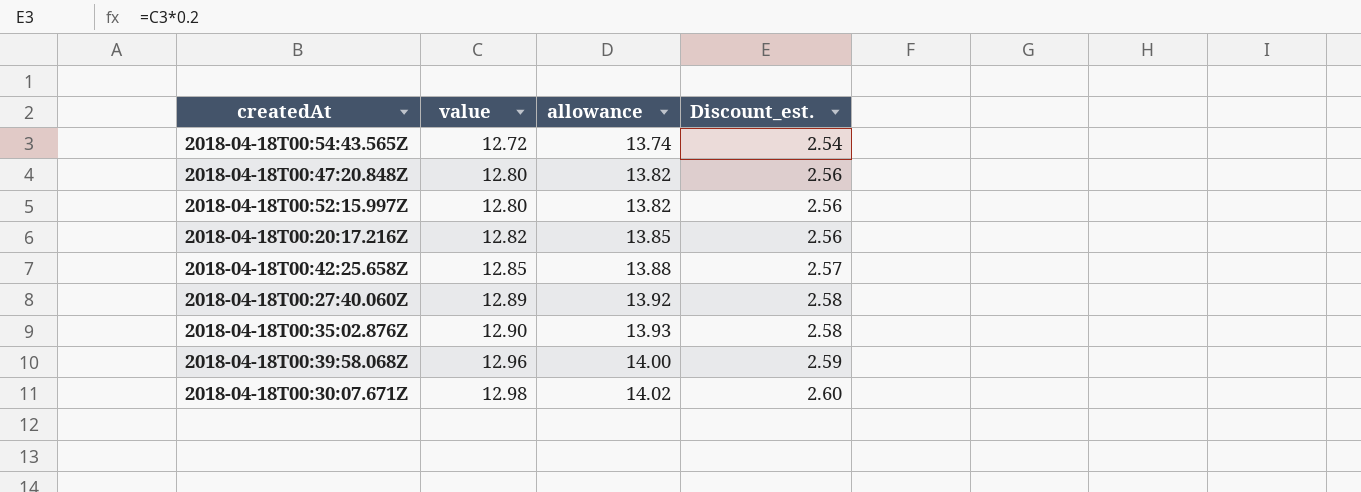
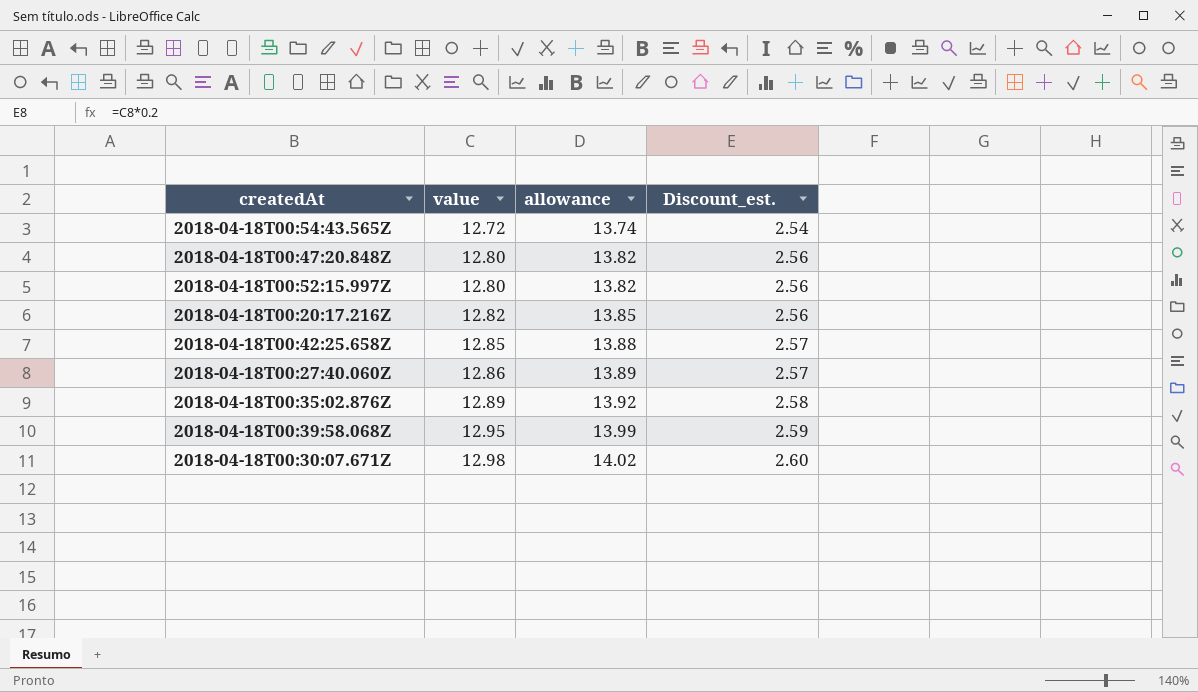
2018-04-18T00:27:40.060Z | value: 12.89 -> 12.86
2018-04-18T00:27:40.060Z | allowance: 13.92 -> 13.89
2018-04-18T00:27:40.060Z | Discount_est.: 2.58 -> 2.57
2018-04-18T00:35:02.876Z | value: 12.90 -> 12.89
2018-04-18T00:35:02.876Z | allowance: 13.93 -> 13.92
2018-04-18T00:39:58.068Z | value: 12.96 -> 12.95
2018-04-18T00:39:58.068Z | allowance: 14.00 -> 13.99

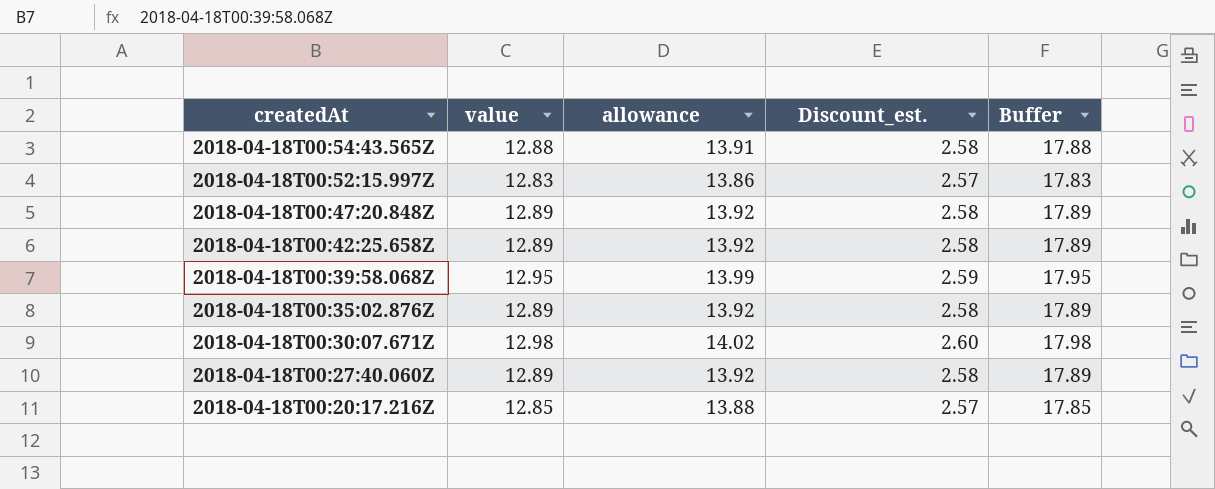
row order: value ascending -> createdAt descending
column Buffer | formula: none -> [value] + 5
2018-04-18T00:54:43.565Z | value: 12.72 -> 12.88
2018-04-18T00:54:43.565Z | allowance: 13.74 -> 13.91
2018-04-18T00:54:43.565Z | Discount_est.: 2.54 -> 2.58
2018-04-18T00:52:15.997Z | value: 12.80 -> 12.83
2018-04-18T00:52:15.997Z | allowance: 13.82 -> 13.86
2018-04-18T00:52:15.997Z | Discount_est.: 2.56 -> 2.57
2018-04-18T00:47:20.848Z | value: 12.80 -> 12.89
2018-04-18T00:47:20.848Z | allowance: 13.82 -> 13.92
2018-04-18T00:47:20.848Z | Discount_est.: 2.56 -> 2.58
2018-04-18T00:42:25.658Z | value: 12.85 -> 12.89
2018-04-18T00:42:25.658Z | allowance: 13.88 -> 13.92
2018-04-18T00:42:25.658Z | Discount_est.: 2.57 -> 2.58
2018-04-18T00:27:40.060Z | value: 12.86 -> 12.89
2018-04-18T00:27:40.060Z | allowance: 13.89 -> 13.92
2018-04-18T00:27:40.060Z | Discount_est.: 2.57 -> 2.58
2018-04-18T00:20:17.216Z | value: 12.82 -> 12.85
2018-04-18T00:20:17.216Z | allowance: 13.85 -> 13.88
2018-04-18T00:20:17.216Z | Discount_est.: 2.56 -> 2.57

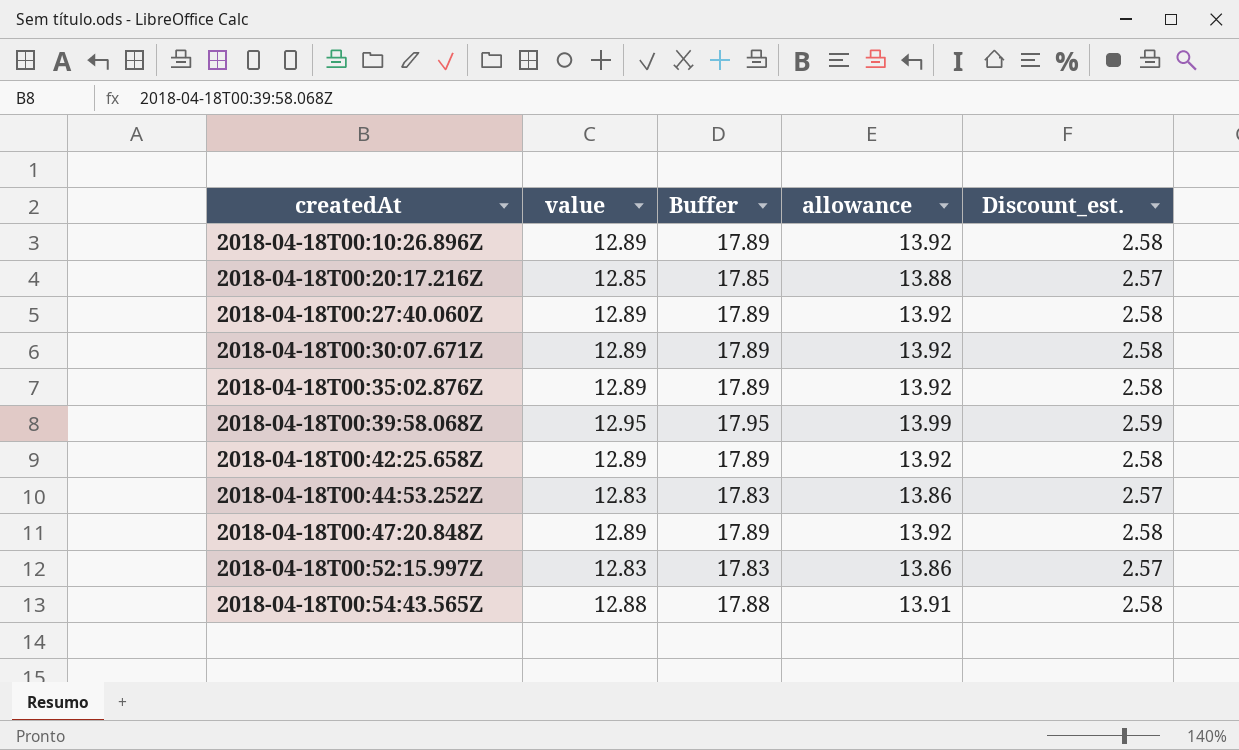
row order: createdAt descending -> createdAt ascending
column Buffer | position: 5 -> 3
row 2018-04-18T00:10:26.896Z: none -> 12.89 | 17.89 | 13.92 | 2.58
2018-04-18T00:30:07.671Z | value: 12.98 -> 12.89
2018-04-18T00:30:07.671Z | Buffer: 17.98 -> 17.89
2018-04-18T00:30:07.671Z | allowance: 14.02 -> 13.92
2018-04-18T00:30:07.671Z | Discount_est.: 2.60 -> 2.58
row 2018-04-18T00:44:53.252Z: none -> 12.83 | 17.83 | 13.86 | 2.57

